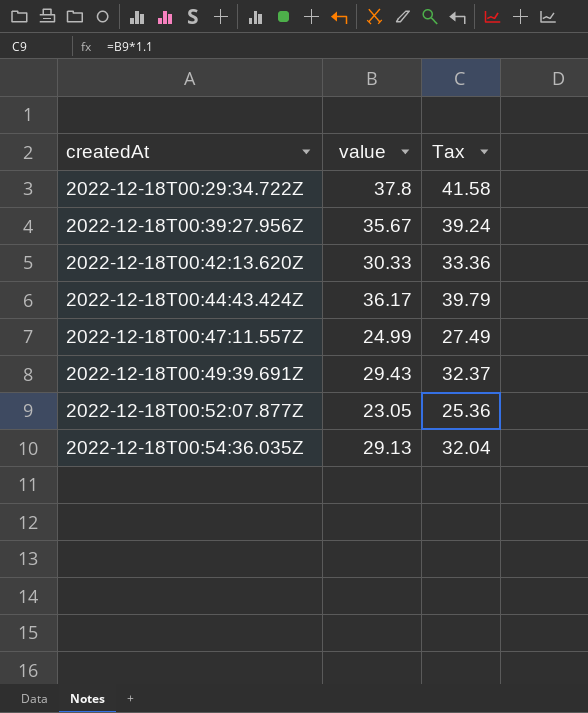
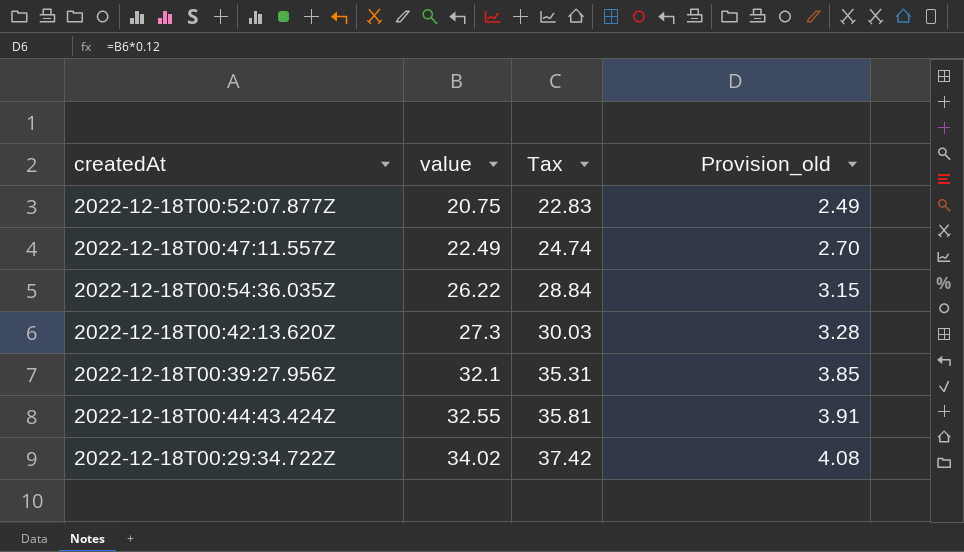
row order: createdAt ascending -> value ascending
column Provision_old | formula: none -> [value] * 0.12
row 2022-12-18T00:49:39.691Z: 29.43 | 32.37 -> none
2022-12-18T00:52:07.877Z | value: 23.05 -> 20.75
2022-12-18T00:52:07.877Z | Tax: 25.36 -> 22.83
2022-12-18T00:47:11.557Z | value: 24.99 -> 22.49
2022-12-18T00:47:11.557Z | Tax: 27.49 -> 24.74
2022-12-18T00:54:36.035Z | value: 29.13 -> 26.22
2022-12-18T00:54:36.035Z | Tax: 32.04 -> 28.84
2022-12-18T00:42:13.620Z | value: 30.33 -> 27.3
2022-12-18T00:42:13.620Z | Tax: 33.36 -> 30.03
2022-12-18T00:39:27.956Z | value: 35.67 -> 32.1
2022-12-18T00:39:27.956Z | Tax: 39.24 -> 35.31
2022-12-18T00:44:43.424Z | value: 36.17 -> 32.55
2022-12-18T00:44:43.424Z | Tax: 39.79 -> 35.81
2022-12-18T00:29:34.722Z | value: 37.8 -> 34.02
2022-12-18T00:29:34.722Z | Tax: 41.58 -> 37.42

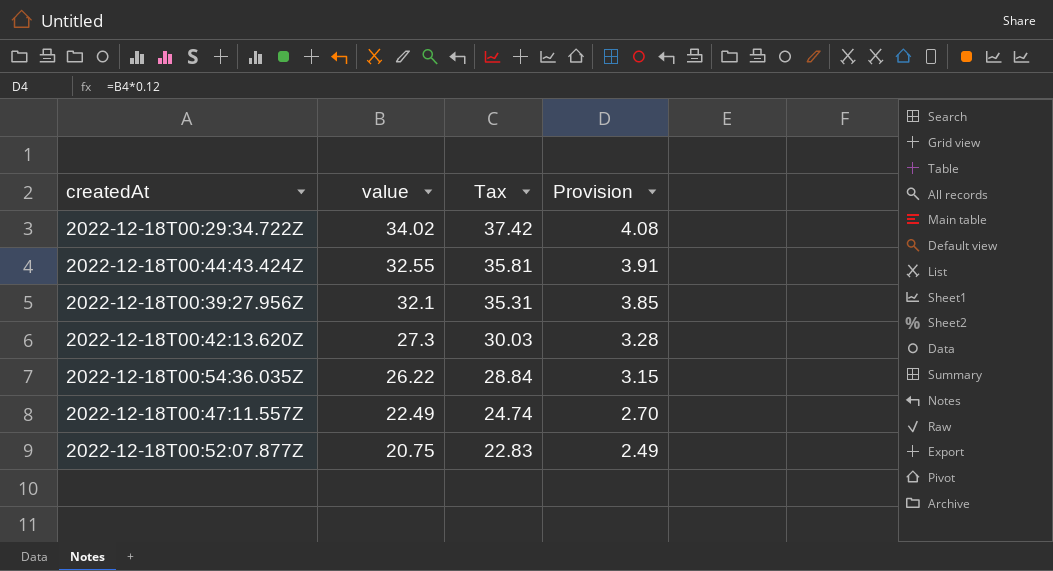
row order: value ascending -> value descending
column name: Provision_old -> Provision

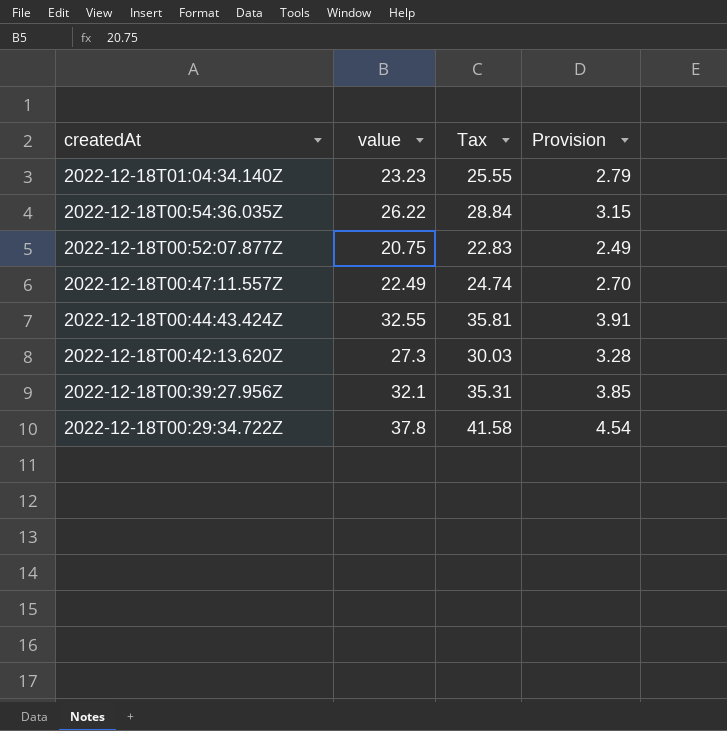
row order: value descending -> createdAt descending
row 2022-12-18T01:04:34.140Z: none -> 23.23 | 25.55 | 2.79
2022-12-18T00:29:34.722Z | value: 34.02 -> 37.8
2022-12-18T00:29:34.722Z | Tax: 37.42 -> 41.58
2022-12-18T00:29:34.722Z | Provision: 4.08 -> 4.54

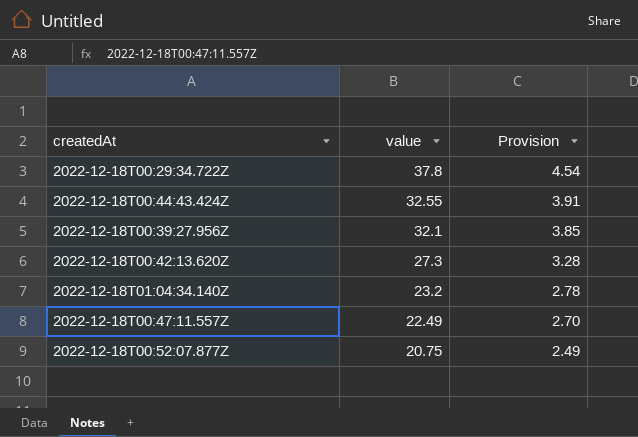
row order: createdAt descending -> value descending
column Tax | formula: [value] * 1.1 -> none
row 2022-12-18T00:54:36.035Z: 26.22 | 28.84 | 3.15 -> none
2022-12-18T01:04:34.140Z | value: 23.23 -> 23.2
2022-12-18T01:04:34.140Z | Provision: 2.79 -> 2.78

